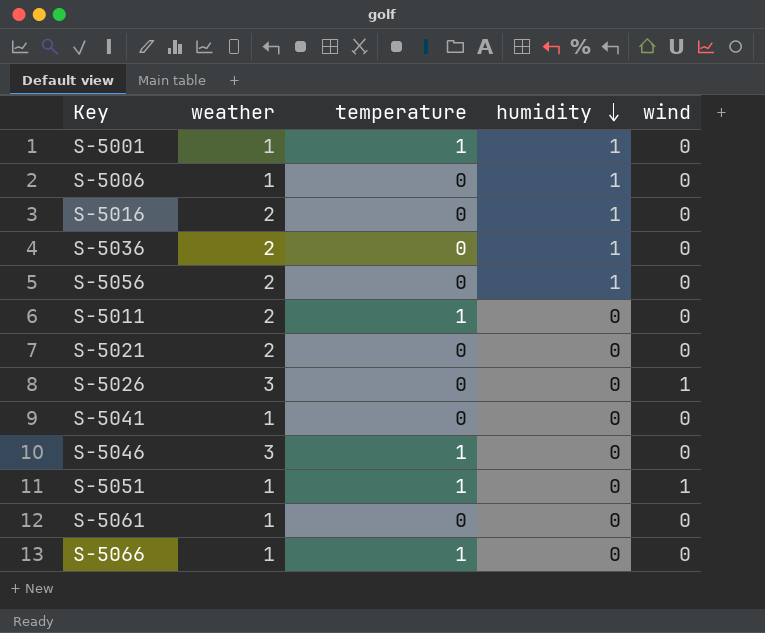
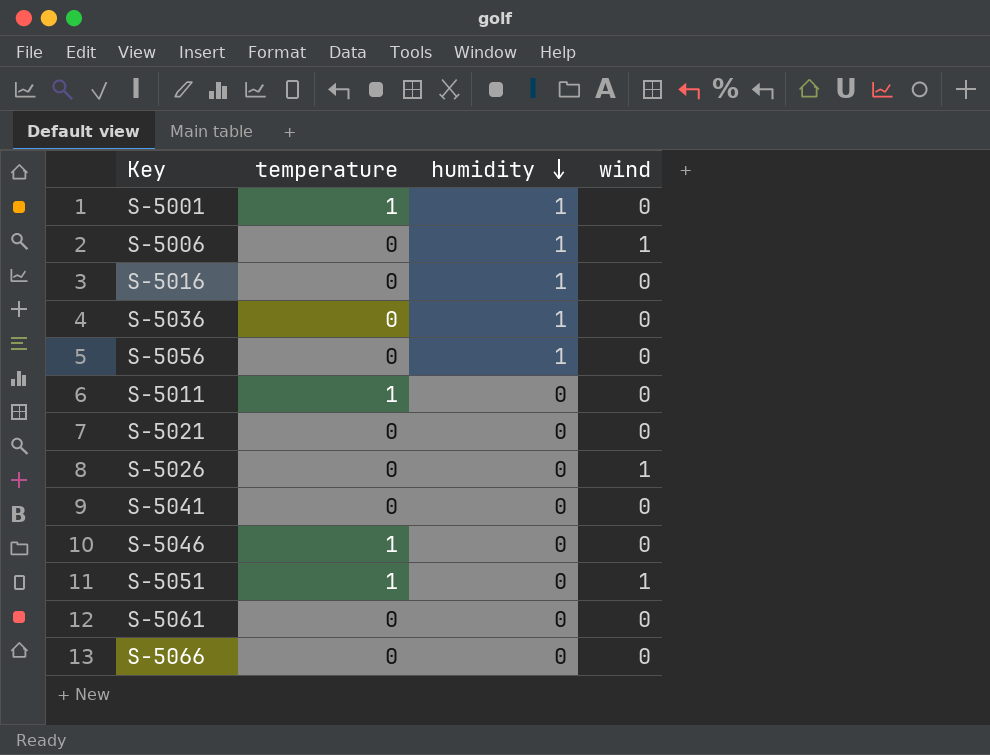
column weather | position: 2 -> none
S-5006 | wind: 0 -> 1
S-5066 | temperature: 1 -> 0

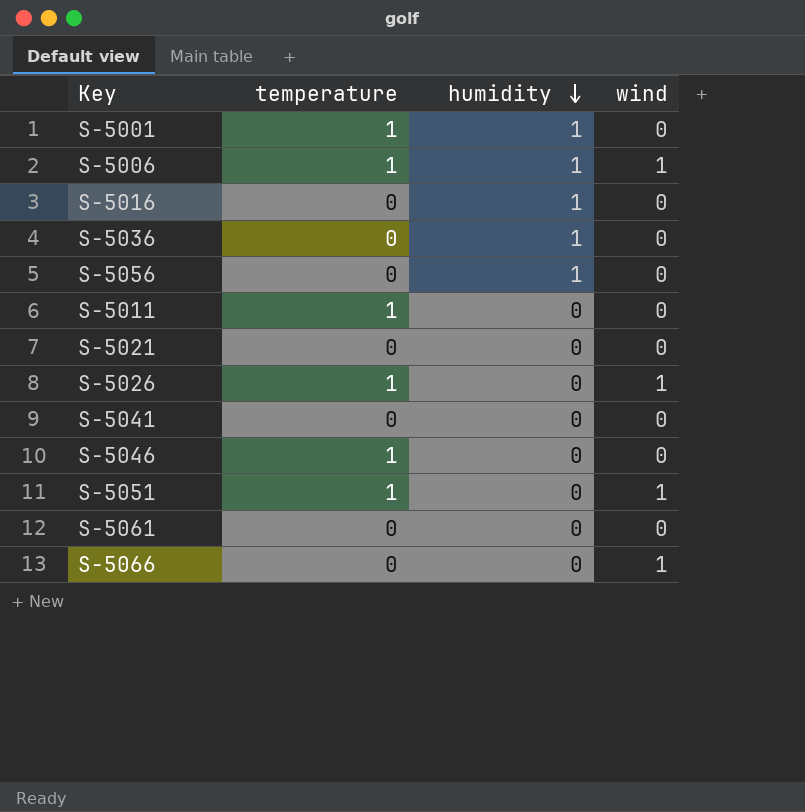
S-5006 | temperature: 0 -> 1
S-5026 | temperature: 0 -> 1
S-5066 | wind: 0 -> 1

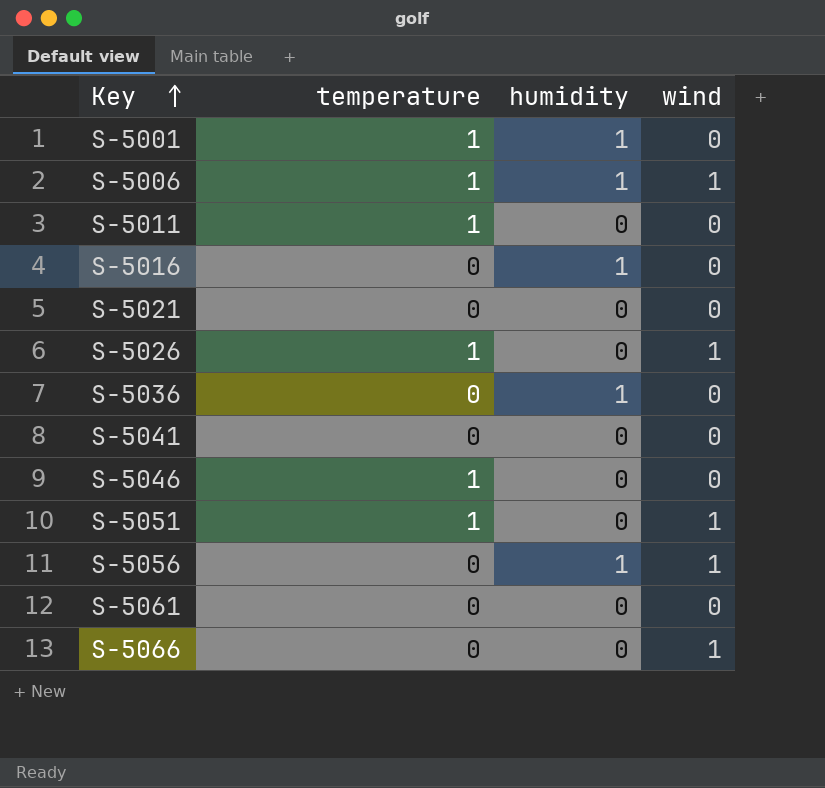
row order: humidity descending -> Key ascending
S-5056 | wind: 0 -> 1

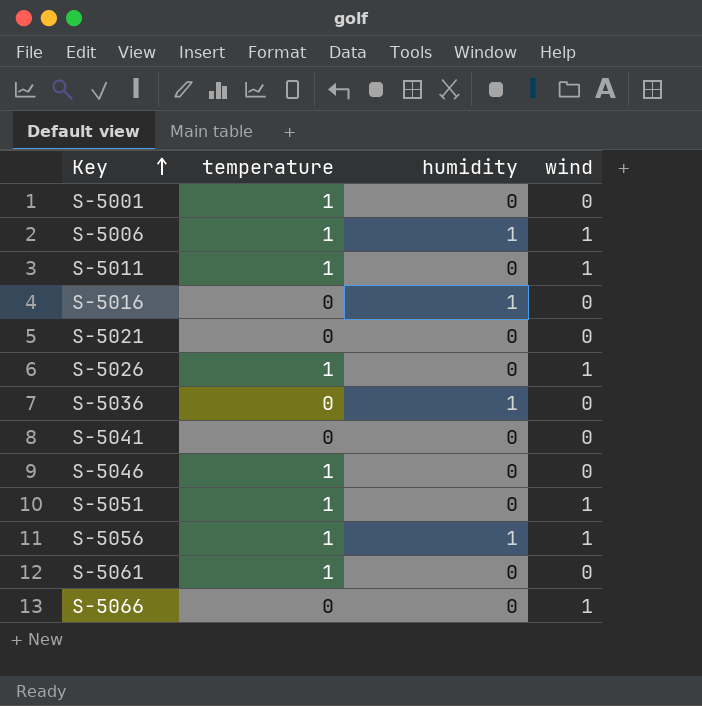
S-5001 | humidity: 1 -> 0
S-5011 | wind: 0 -> 1
S-5056 | temperature: 0 -> 1
S-5061 | temperature: 0 -> 1

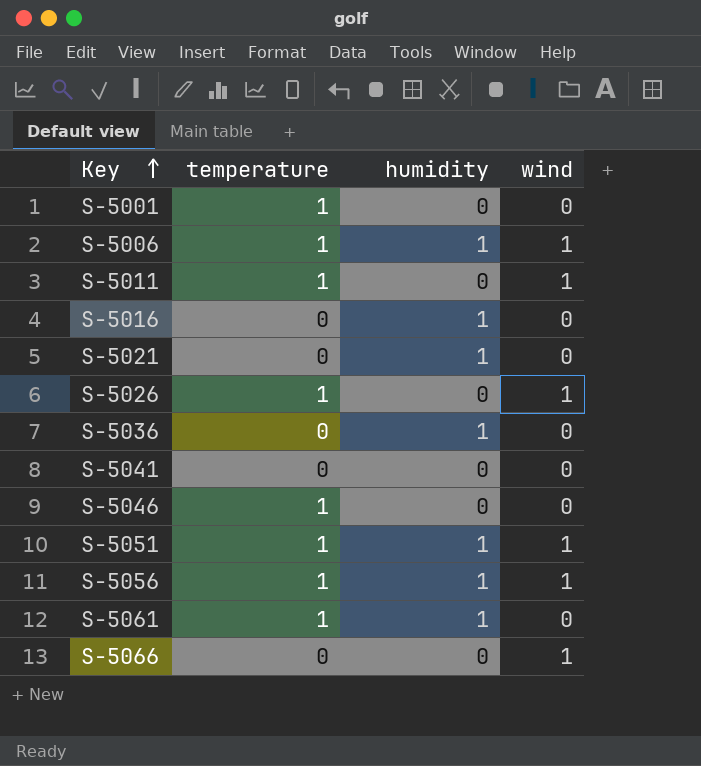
S-5021 | humidity: 0 -> 1
S-5051 | humidity: 0 -> 1
S-5061 | humidity: 0 -> 1

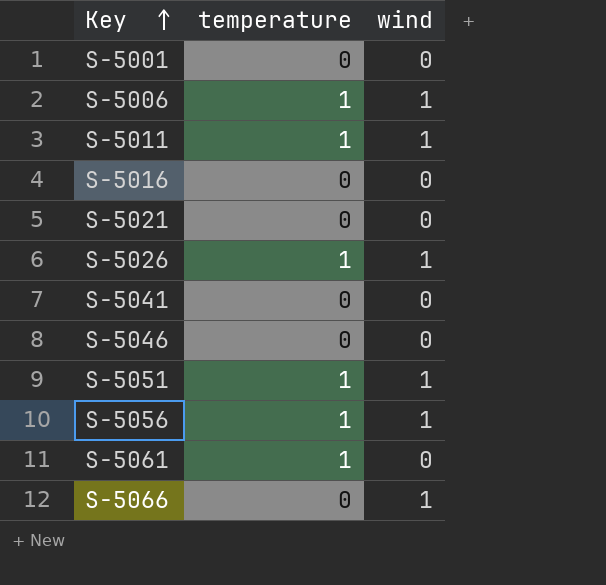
column humidity | position: 3 -> none
row S-5036: 0 | 1 | 0 -> none
S-5001 | temperature: 1 -> 0
S-5046 | temperature: 1 -> 0

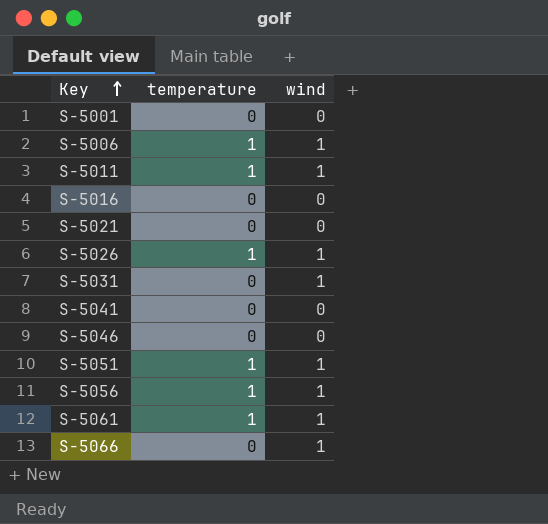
row S-5031: none -> 0 | 1
S-5061 | wind: 0 -> 1

